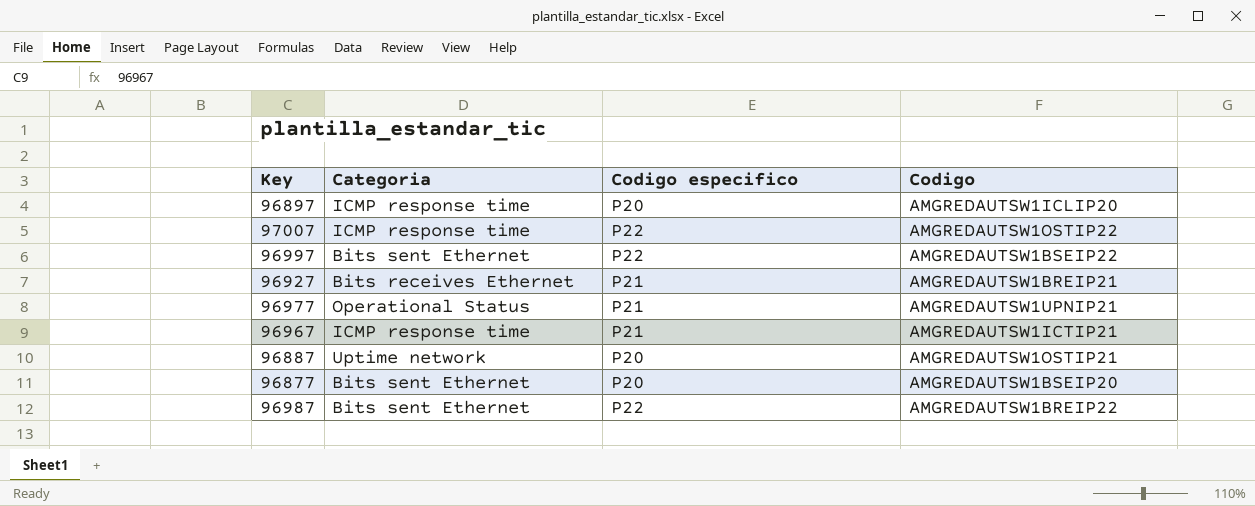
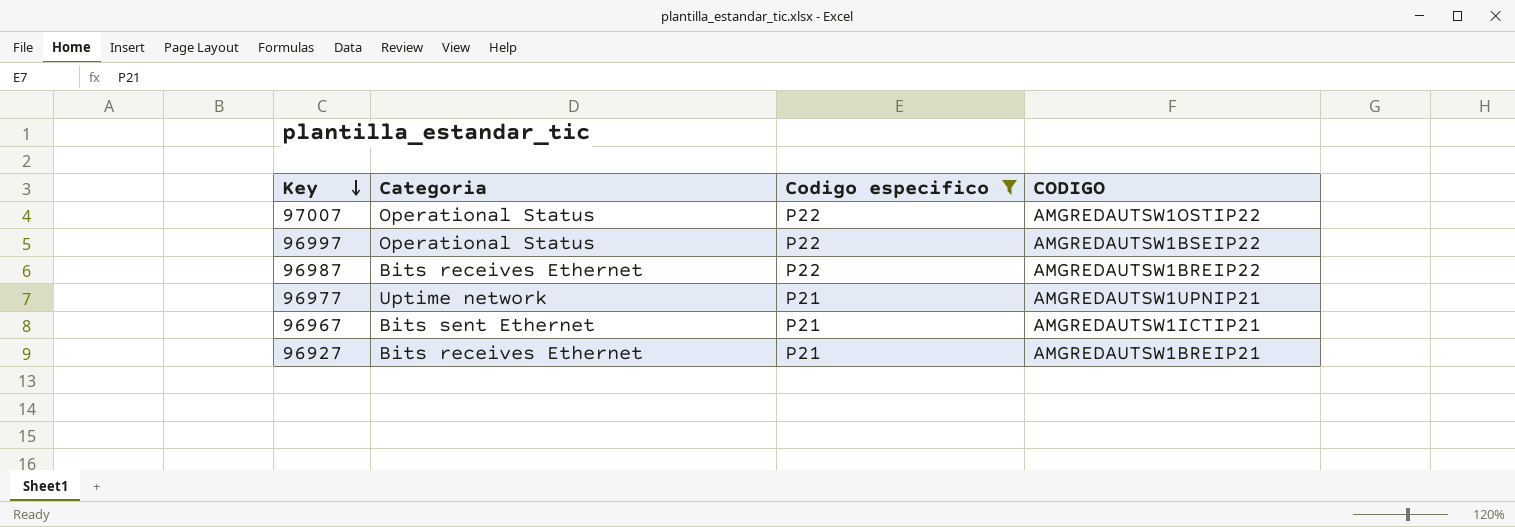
filter: none -> Codigo especifico != P20
row order: none -> Key descending
column name: Codigo -> CODIGO
97007 | Categoria: ICMP response time -> Operational Status
96997 | Categoria: Bits sent Ethernet -> Operational Status
96987 | Categoria: Bits sent Ethernet -> Bits receives Ethernet
96977 | Categoria: Operational Status -> Uptime network
96967 | Categoria: ICMP response time -> Bits sent Ethernet

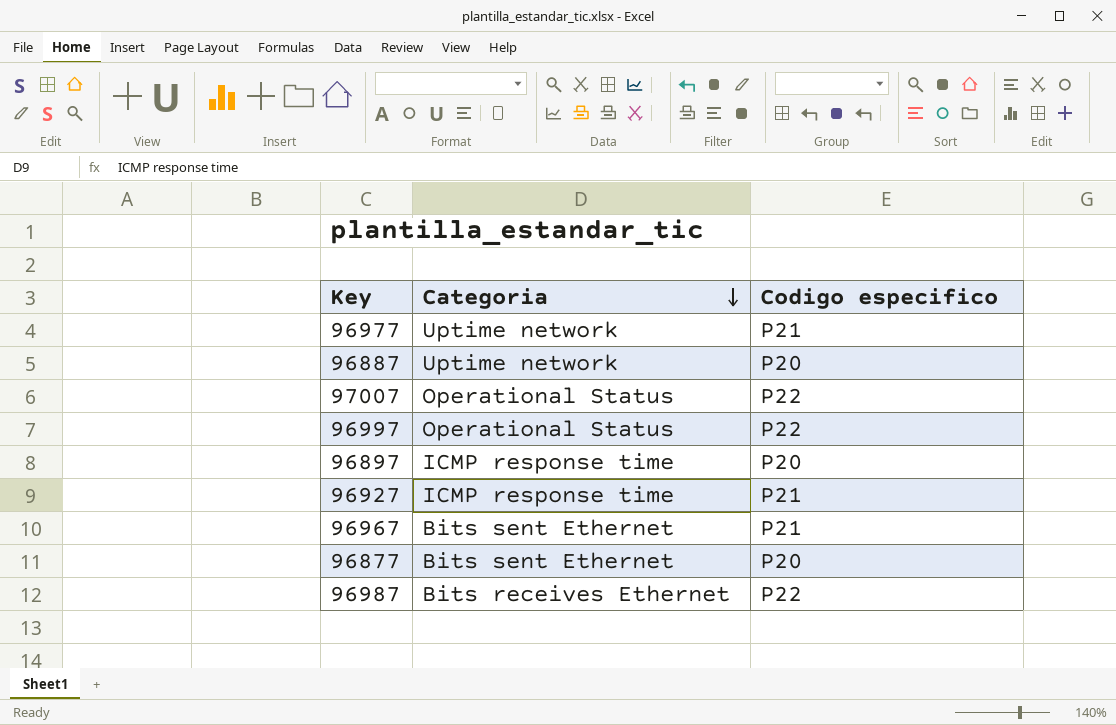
filter: Codigo especifico != P20 -> none
row order: Key descending -> Categoria descending
column CODIGO | position: 4 -> none
96927 | Categoria: Bits receives Ethernet -> ICMP response time

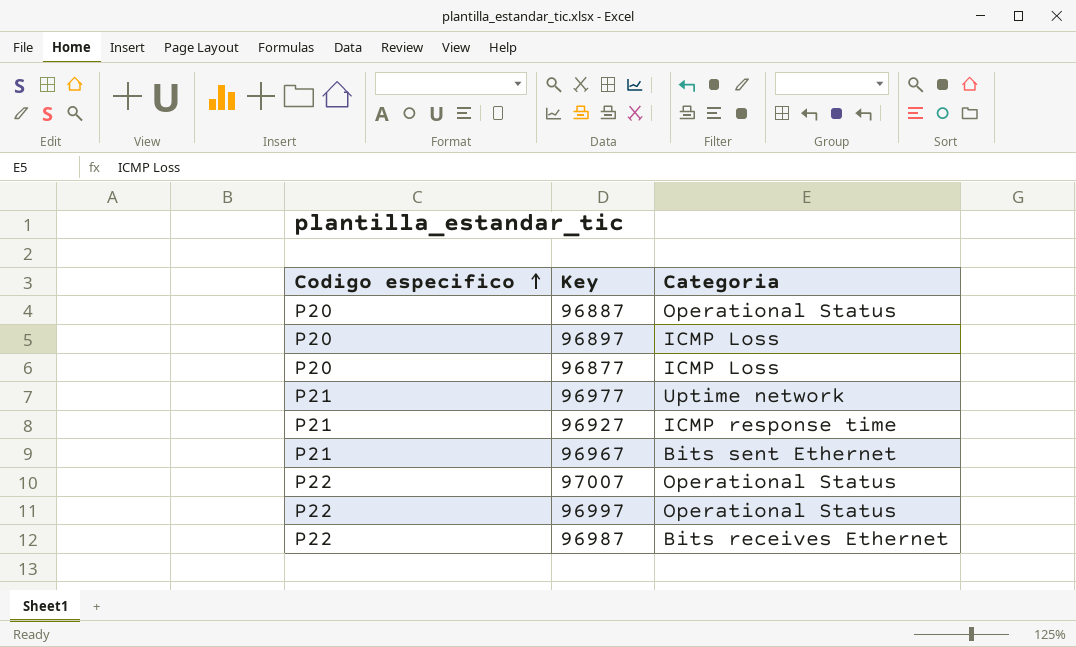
row order: Categoria descending -> Codigo especifico ascending
column Codigo especifico | position: 3 -> 1
96887 | Categoria: Uptime network -> Operational Status
96897 | Categoria: ICMP response time -> ICMP Loss
96877 | Categoria: Bits sent Ethernet -> ICMP Loss

